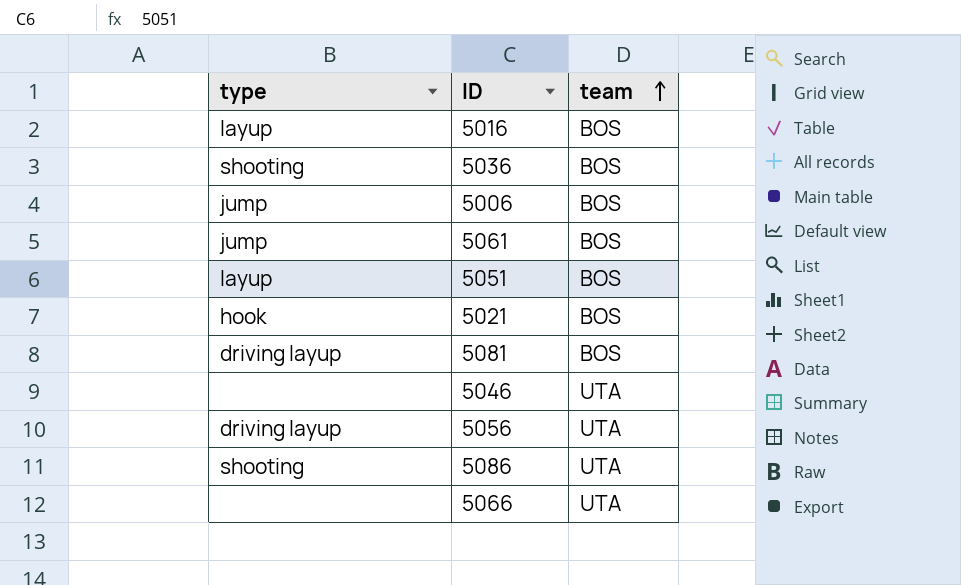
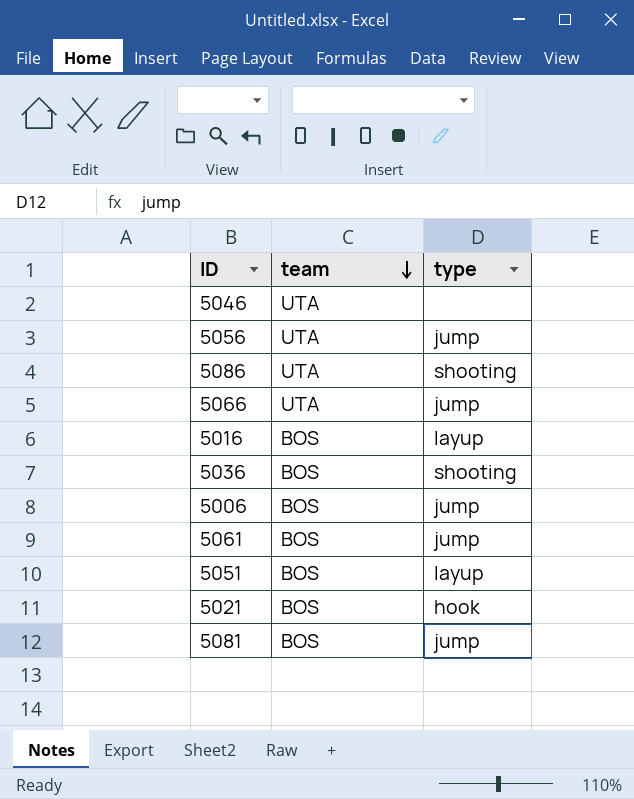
row order: team ascending -> team descending
column type | position: 1 -> 3
5056 | type: driving layup -> jump
5066 | type: none -> jump
5081 | type: driving layup -> jump

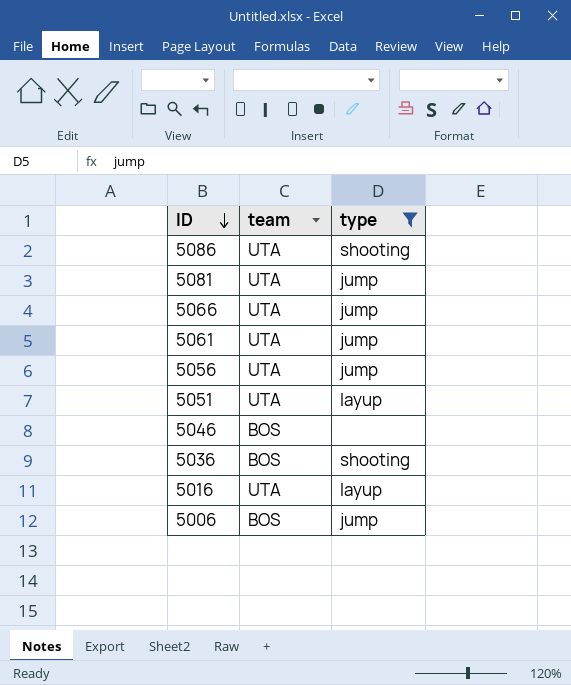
filter: none -> type != hook
row order: team descending -> ID descending
5081 | team: BOS -> UTA
5061 | team: BOS -> UTA
5051 | team: BOS -> UTA
5046 | team: UTA -> BOS
5016 | team: BOS -> UTA

